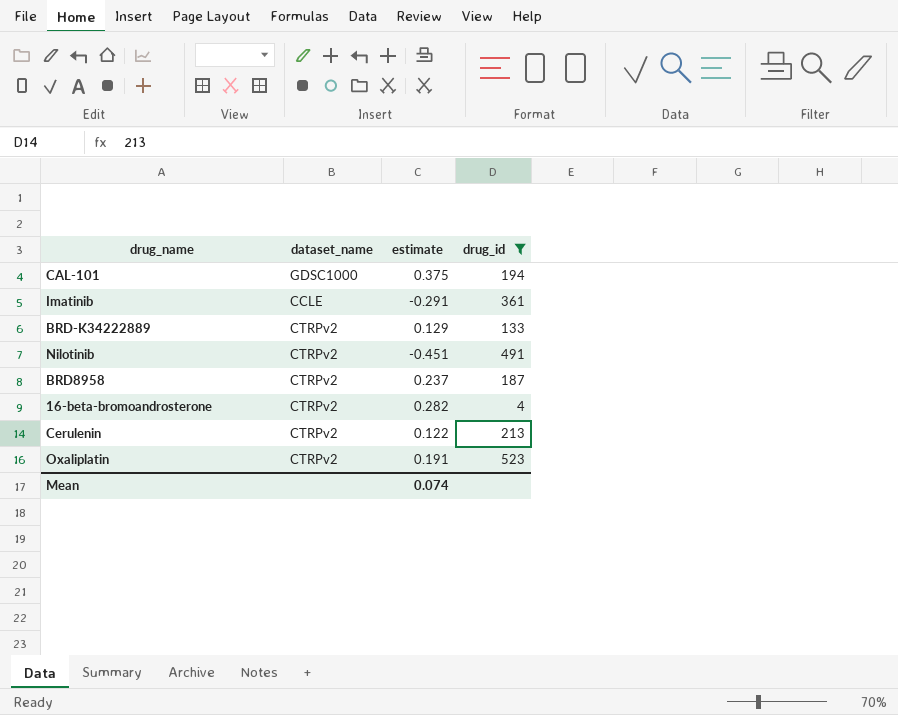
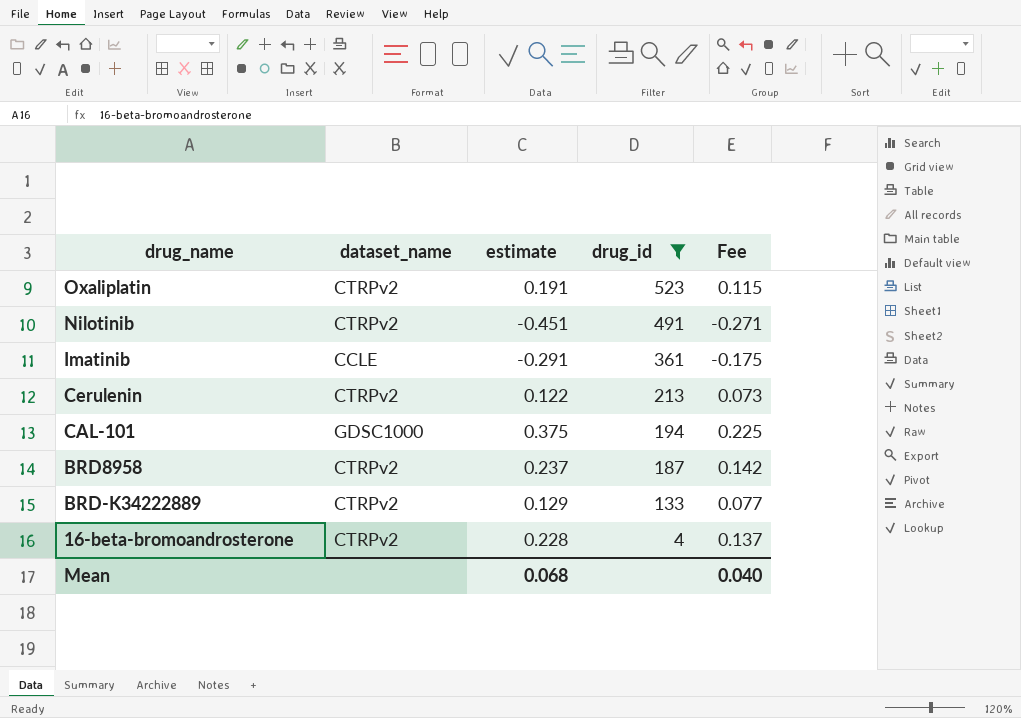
row order: none -> drug_id descending
column Fee | formula: none -> [estimate] * 0.6
16-beta-bromoandrosterone | estimate: 0.282 -> 0.228
Mean | estimate: 0.074 -> 0.068

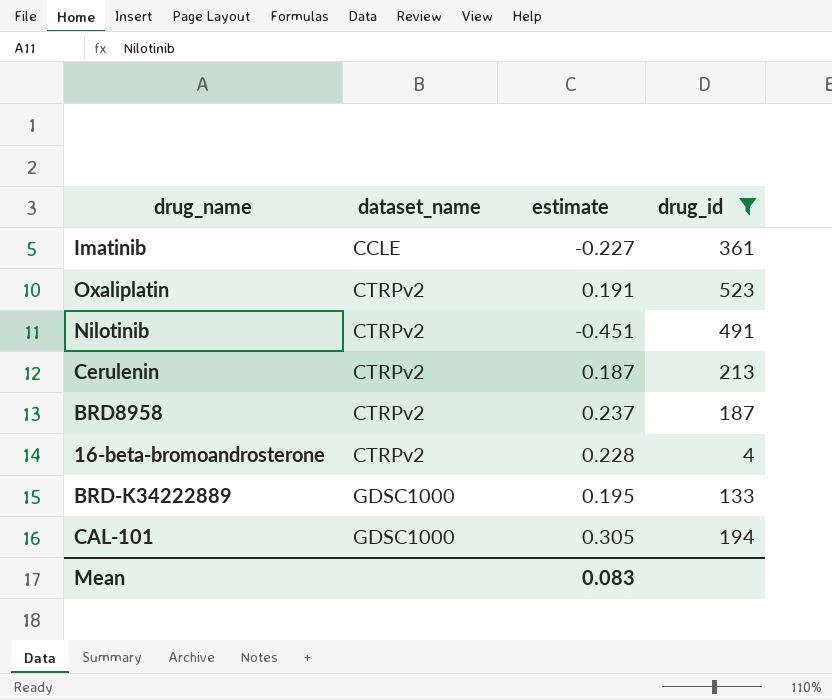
row order: drug_id descending -> dataset_name ascending
column Fee | formula: [estimate] * 0.6 -> none
Imatinib | estimate: -0.291 -> -0.227
Cerulenin | estimate: 0.122 -> 0.187
BRD-K34222889 | dataset_name: CTRPv2 -> GDSC1000
BRD-K34222889 | estimate: 0.129 -> 0.195
CAL-101 | estimate: 0.375 -> 0.305
Mean | estimate: 0.068 -> 0.083

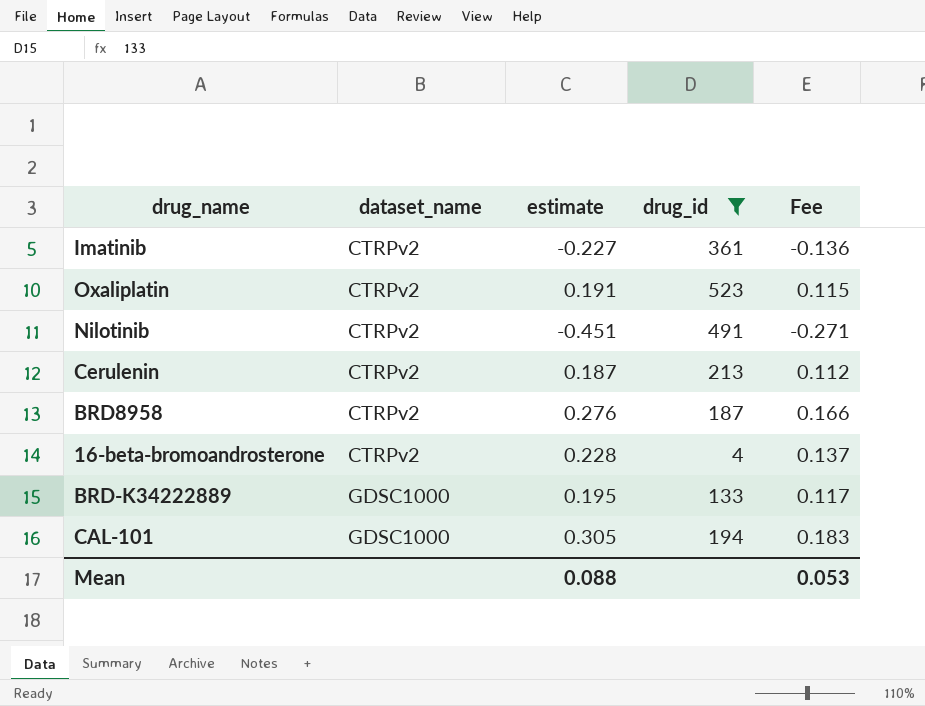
column Fee | formula: none -> [estimate] * 0.6
Imatinib | dataset_name: CCLE -> CTRPv2
BRD8958 | estimate: 0.237 -> 0.276
Mean | estimate: 0.083 -> 0.088

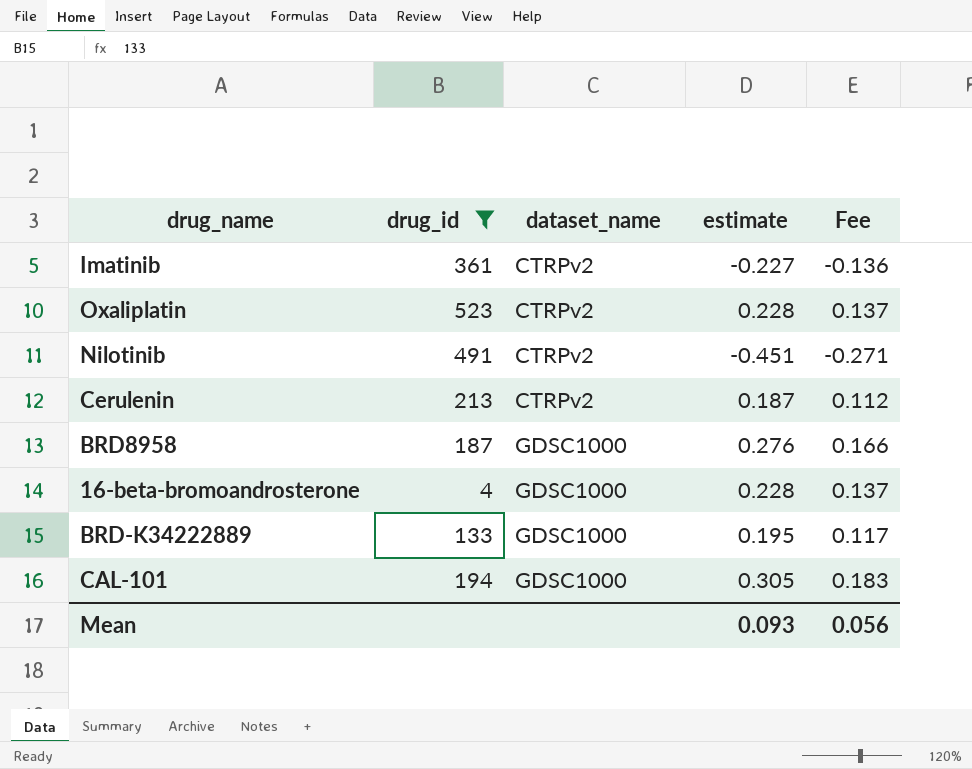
column drug_id | position: 4 -> 2
Oxaliplatin | estimate: 0.191 -> 0.228
Oxaliplatin | Fee: 0.115 -> 0.137
BRD8958 | dataset_name: CTRPv2 -> GDSC1000
16-beta-bromoandrosterone | dataset_name: CTRPv2 -> GDSC1000
Mean | estimate: 0.088 -> 0.093
Mean | Fee: 0.053 -> 0.056

